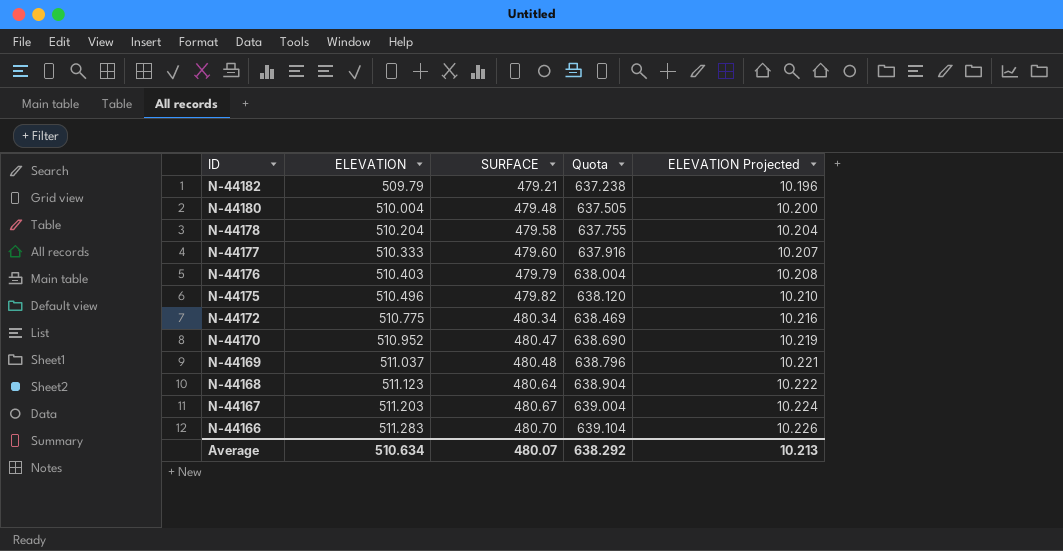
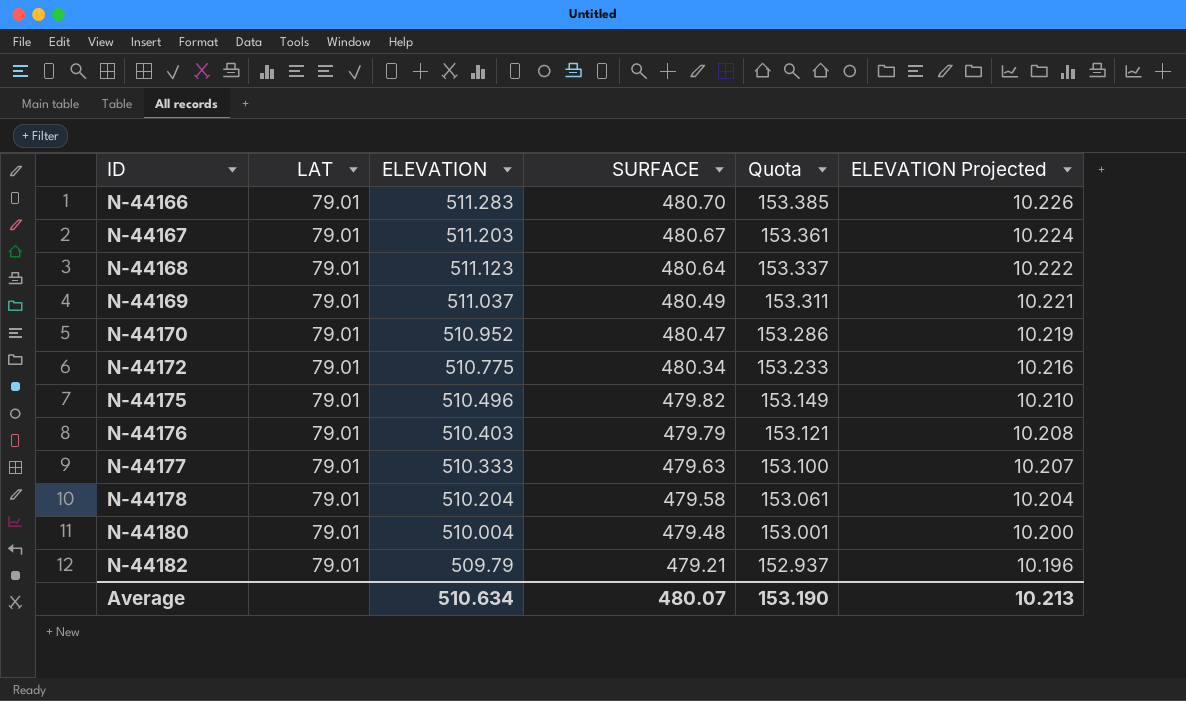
row order: ID descending -> ID ascending
column LAT | position: none -> 2
column Quota | formula: [ELEVATION] * 1.25 -> [ELEVATION] * 0.3
N-44169 | SURFACE: 480.48 -> 480.49
N-44177 | SURFACE: 479.60 -> 479.63
Average | Quota: 638.292 -> 153.190

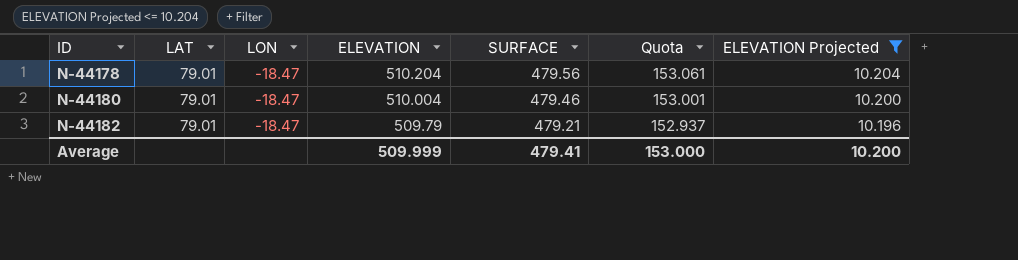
filter: none -> ELEVATION Projected <= 10.204
column LON | position: none -> 3
N-44178 | SURFACE: 479.58 -> 479.56
N-44180 | SURFACE: 479.48 -> 479.46
Average | ELEVATION: 510.634 -> 509.999
Average | SURFACE: 480.07 -> 479.41
Average | Quota: 153.190 -> 153.000
Average | ELEVATION Projected: 10.213 -> 10.200

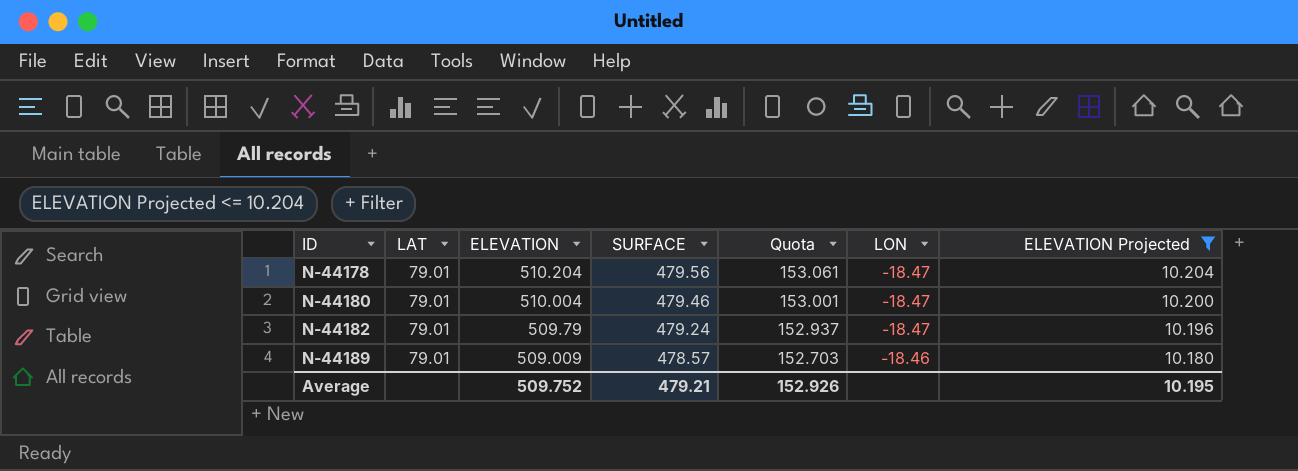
column LON | position: 3 -> 6
N-44182 | SURFACE: 479.21 -> 479.24
row N-44189: none -> 79.01 | 509.009 | 478.57 | 152.703 | -18.46 | 10.180
Average | ELEVATION: 509.999 -> 509.752
Average | SURFACE: 479.41 -> 479.21
Average | Quota: 153.000 -> 152.926
Average | ELEVATION Projected: 10.200 -> 10.195

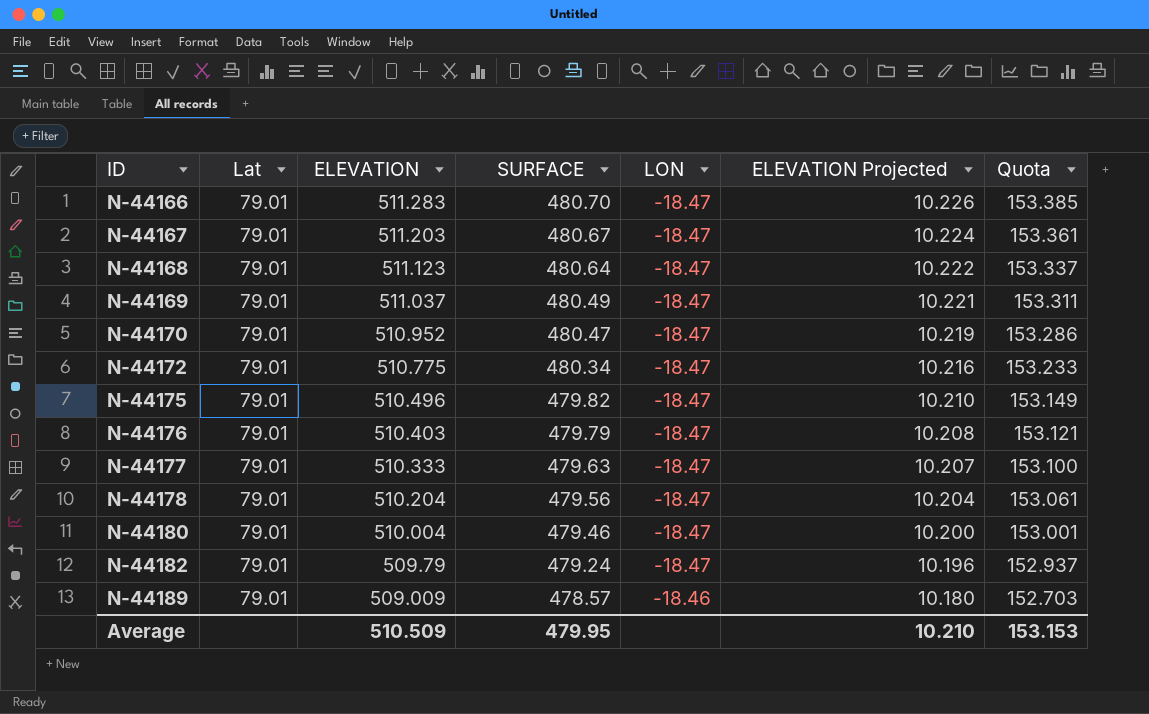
filter: ELEVATION Projected <= 10.204 -> none
column name: LAT -> Lat
column Quota | position: 5 -> 7
Average | ELEVATION: 509.752 -> 510.509
Average | SURFACE: 479.21 -> 479.95
Average | ELEVATION Projected: 10.195 -> 10.210
Average | Quota: 152.926 -> 153.153

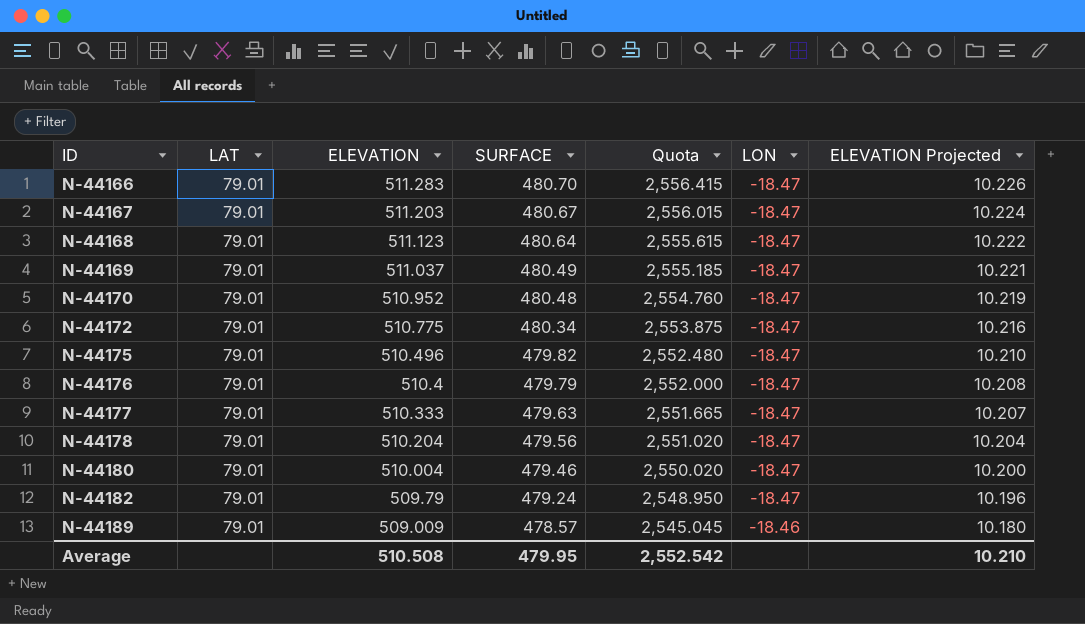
column name: Lat -> LAT
column Quota | formula: [ELEVATION] * 0.3 -> [ELEVATION] * 5
column Quota | position: 7 -> 5
N-44170 | SURFACE: 480.47 -> 480.48
N-44176 | ELEVATION: 510.403 -> 510.4
Average | ELEVATION: 510.509 -> 510.508
Average | Quota: 153.153 -> 2,552.542

